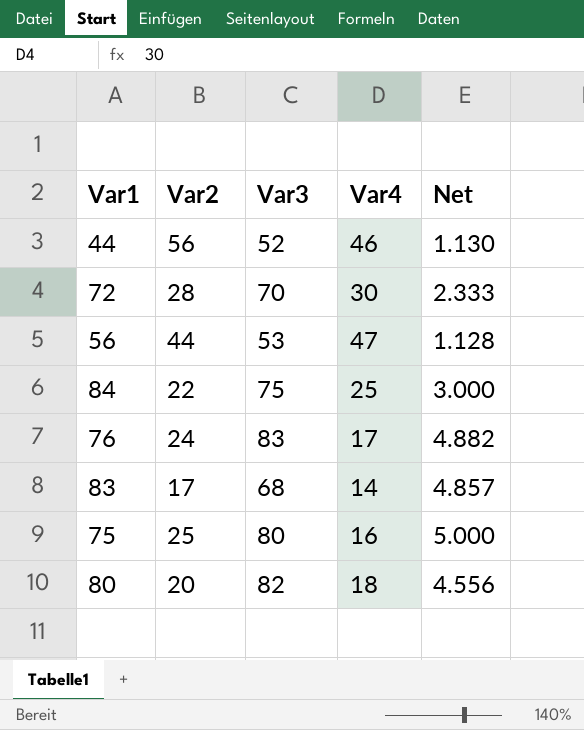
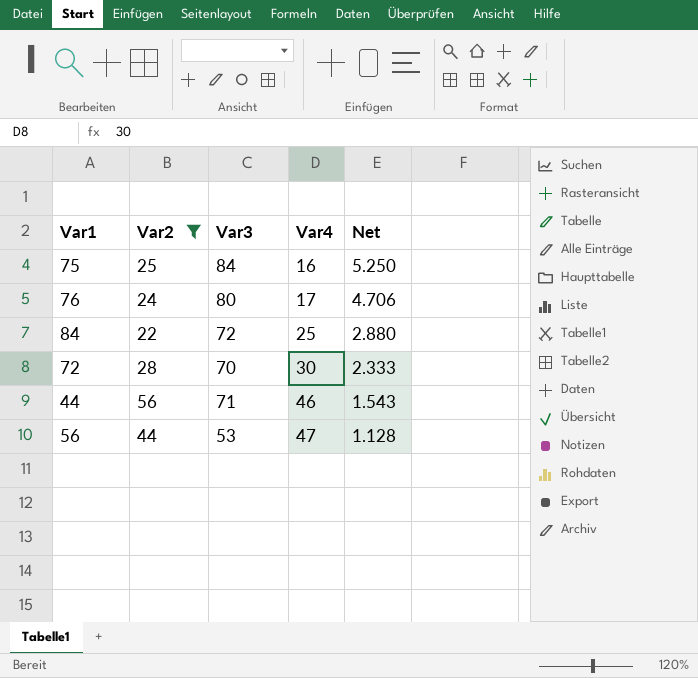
filter: none -> Var2 >= 22
row order: none -> Var4 ascending
75 | Var3: 80 -> 84
75 | Net: 5.000 -> 5.250
76 | Var3: 83 -> 80
76 | Net: 4.882 -> 4.706
84 | Var3: 75 -> 72
84 | Net: 3.000 -> 2.880
44 | Var3: 52 -> 71
44 | Net: 1.130 -> 1.543

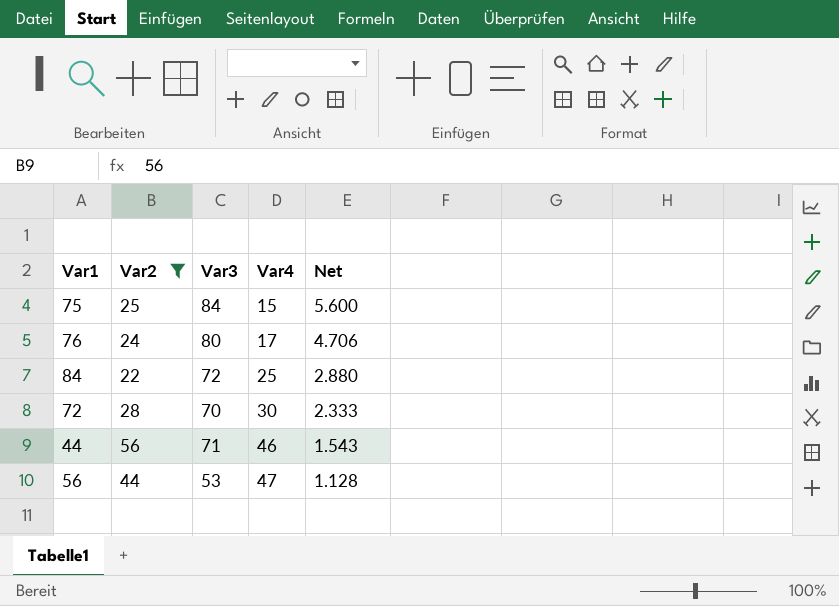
75 | Var4: 16 -> 15
75 | Net: 5.250 -> 5.600

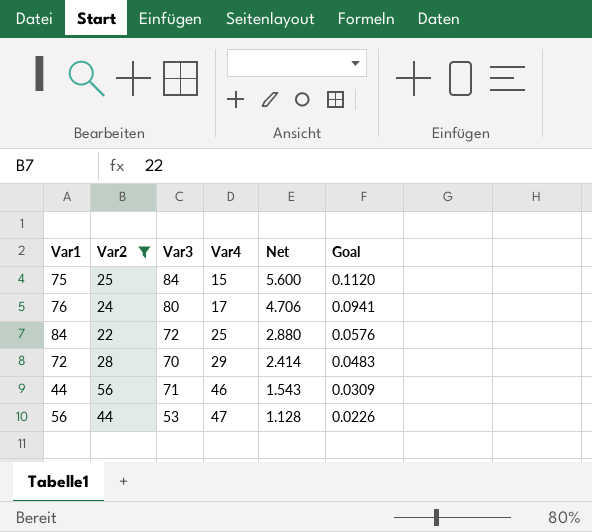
column Goal | formula: none -> [Net] * 0.02
72 | Var4: 30 -> 29
72 | Net: 2.333 -> 2.414

